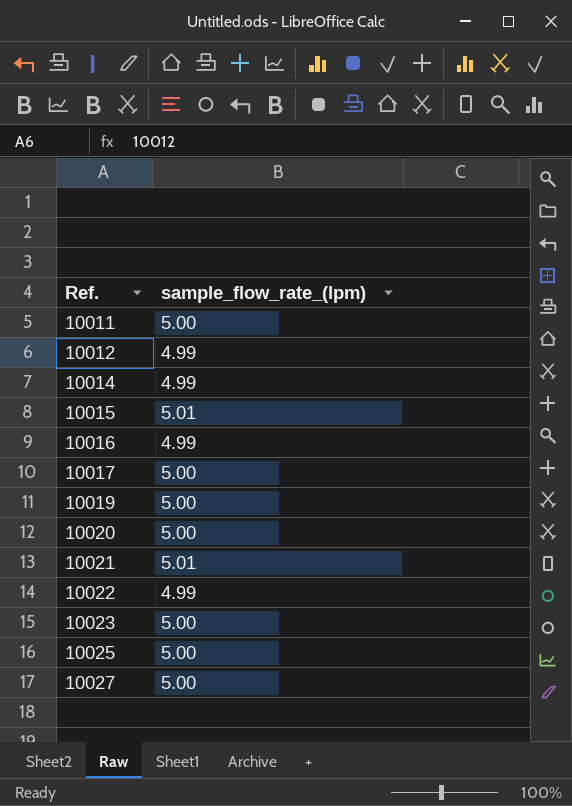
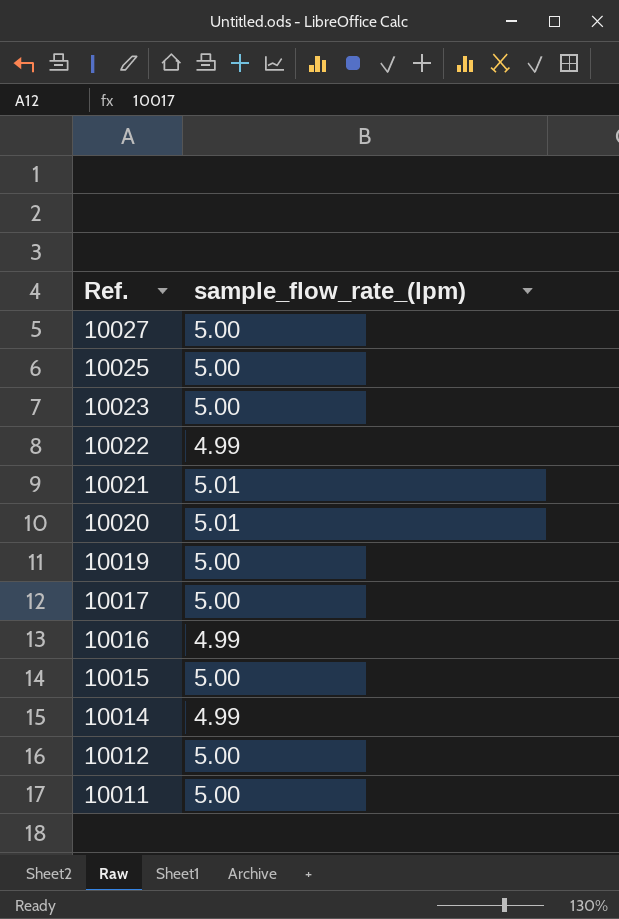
row order: Ref. ascending -> Ref. descending
10020 | sample_flow_rate_(lpm): 5.00 -> 5.01
10015 | sample_flow_rate_(lpm): 5.01 -> 5.00
10012 | sample_flow_rate_(lpm): 4.99 -> 5.00

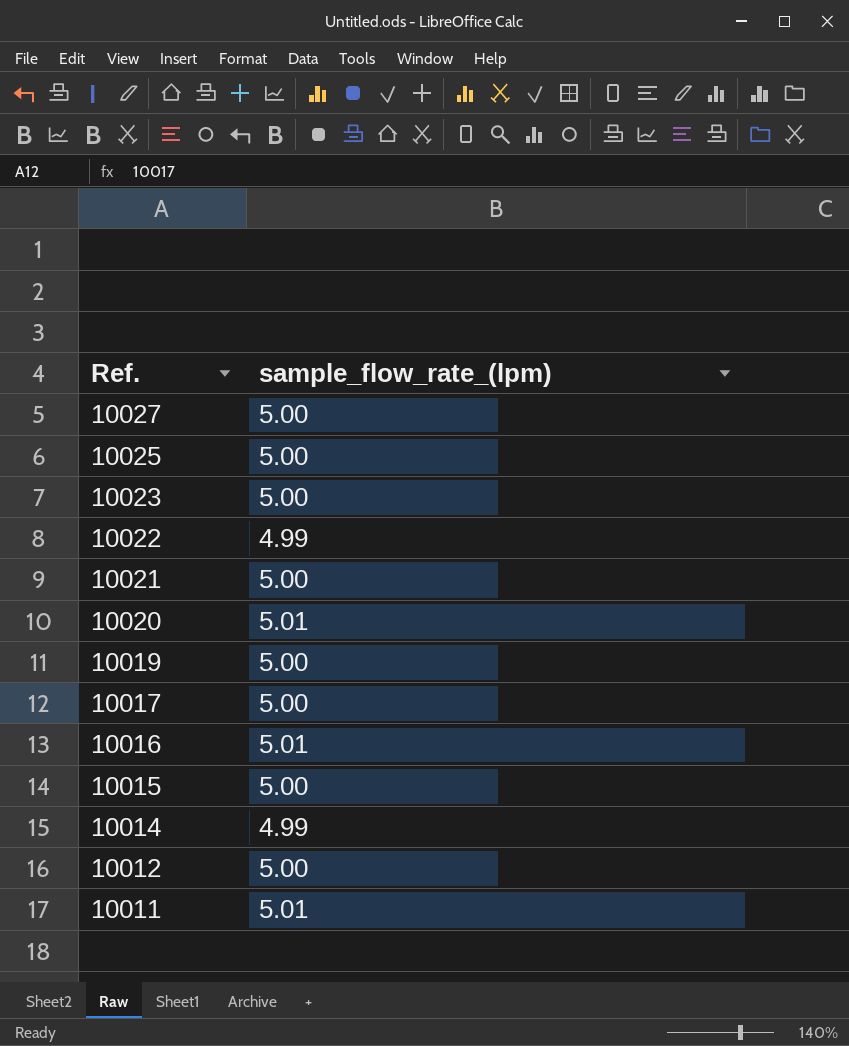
10021 | sample_flow_rate_(lpm): 5.01 -> 5.00
10016 | sample_flow_rate_(lpm): 4.99 -> 5.01
10011 | sample_flow_rate_(lpm): 5.00 -> 5.01

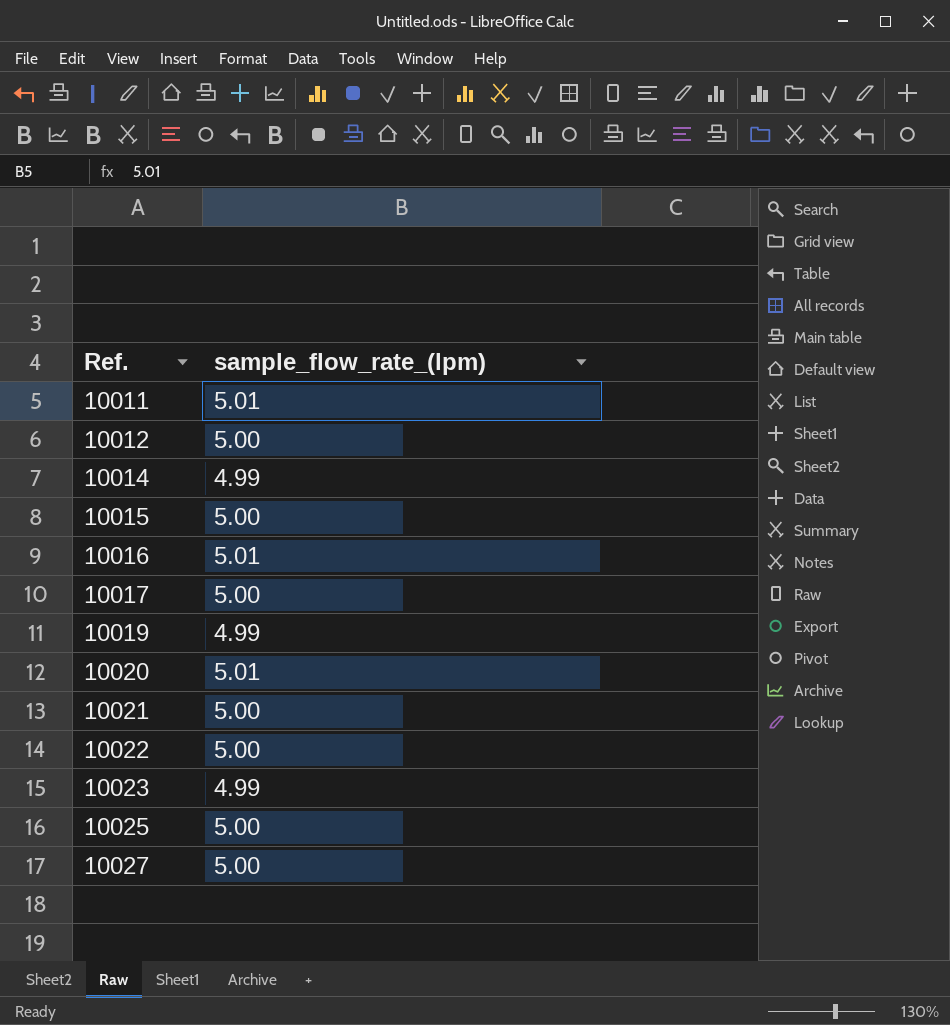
row order: Ref. descending -> Ref. ascending
10019 | sample_flow_rate_(lpm): 5.00 -> 4.99
10022 | sample_flow_rate_(lpm): 4.99 -> 5.00
10023 | sample_flow_rate_(lpm): 5.00 -> 4.99

